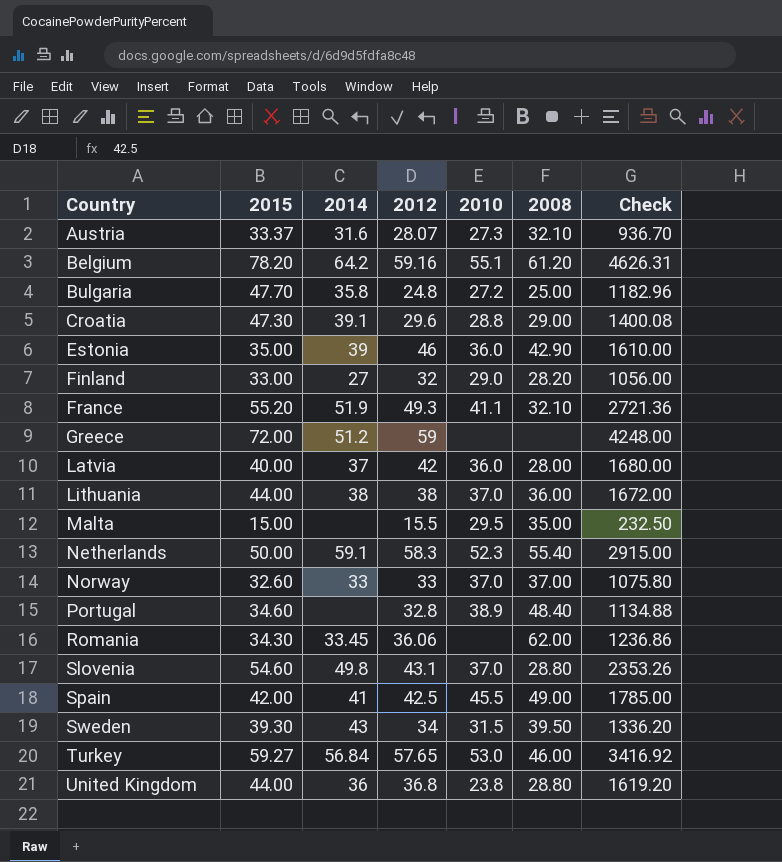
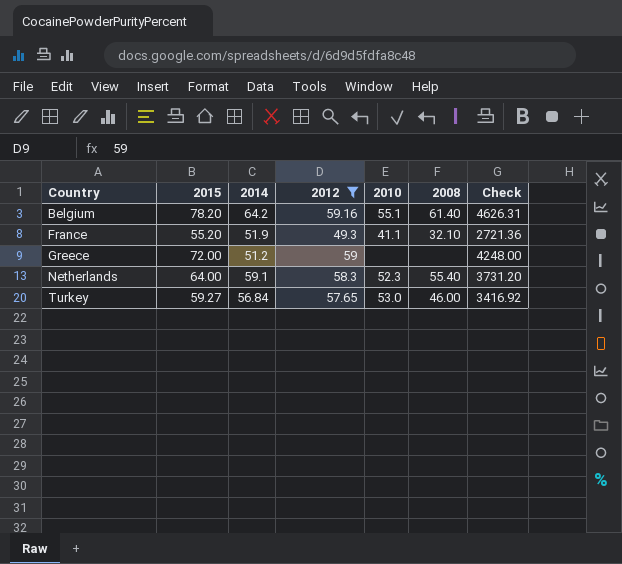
filter: none -> 2012 >= 49.3
Belgium | 2008: 61.20 -> 61.40
Netherlands | 2015: 50.00 -> 64.00
Netherlands | Check: 2915.00 -> 3731.20

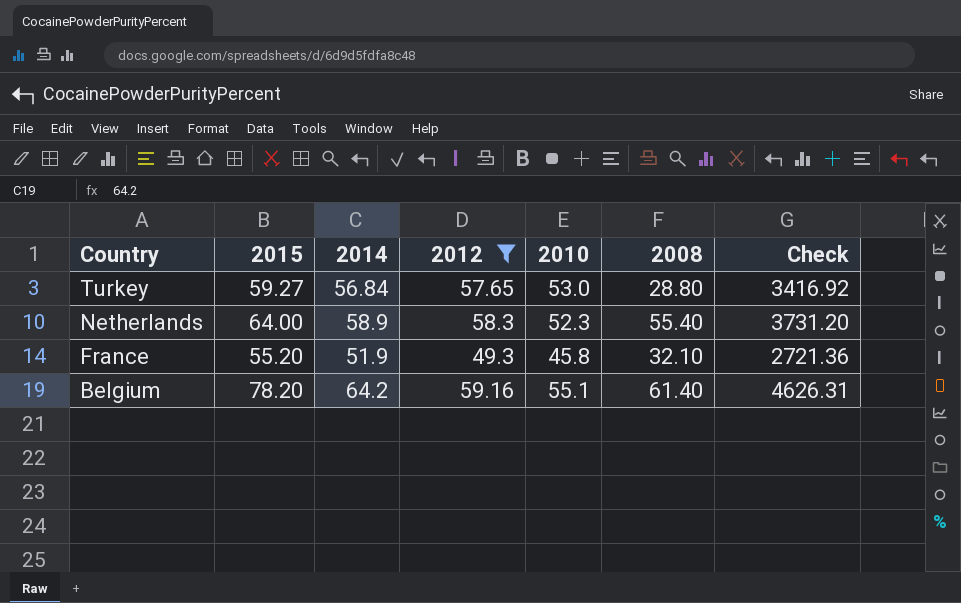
row order: Country ascending -> Country descending
row Greece: 72.00 | 51.2 | 59 | none | none | 4248.00 -> none
Turkey | 2008: 46.00 -> 28.80
Netherlands | 2014: 59.1 -> 58.9
France | 2010: 41.1 -> 45.8

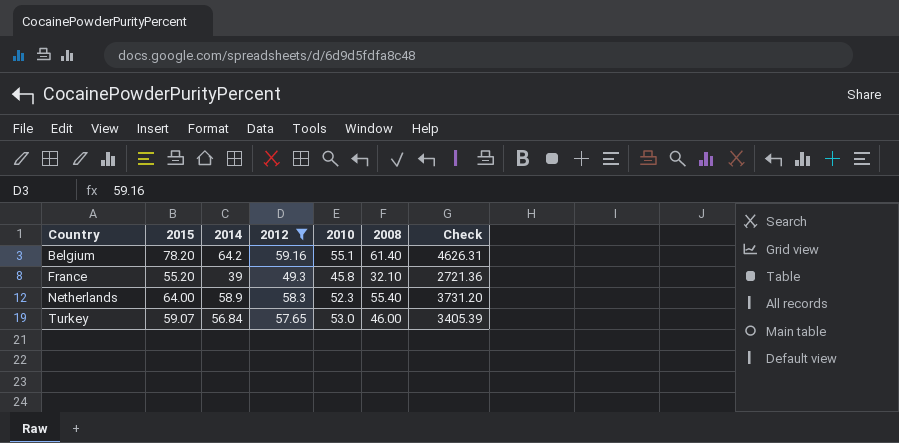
row order: Country descending -> Country ascending
France | 2014: 51.9 -> 39
Turkey | 2015: 59.27 -> 59.07
Turkey | 2008: 28.80 -> 46.00
Turkey | Check: 3416.92 -> 3405.39

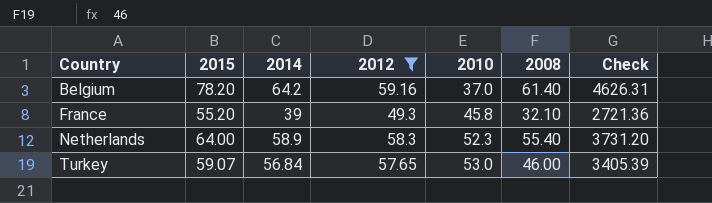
Belgium | 2010: 55.1 -> 37.0

